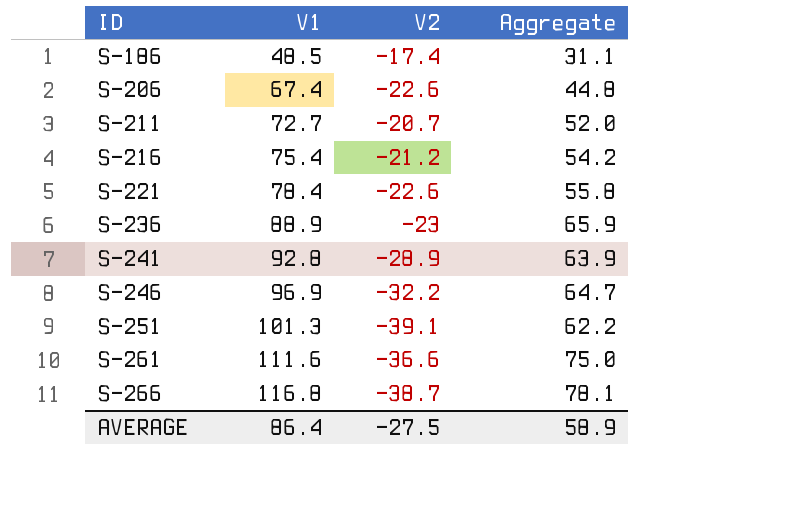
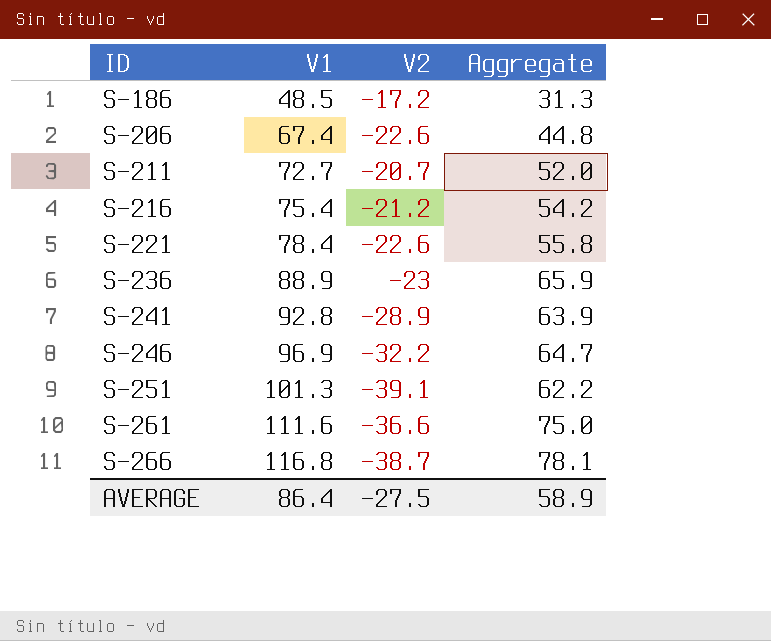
S-186 | V2: -17.4 -> -17.2
S-186 | Aggregate: 31.1 -> 31.3

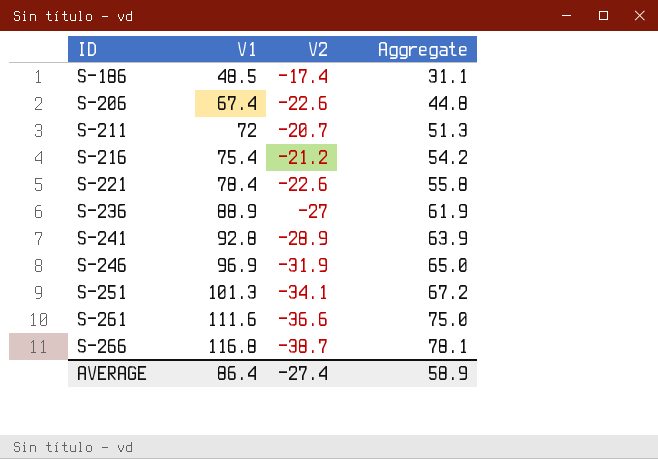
S-186 | V2: -17.2 -> -17.4
S-186 | Aggregate: 31.3 -> 31.1
S-211 | V1: 72.7 -> 72
S-211 | Aggregate: 52.0 -> 51.3
S-236 | V2: -23 -> -27
S-236 | Aggregate: 65.9 -> 61.9
S-246 | V2: -32.2 -> -31.9
S-246 | Aggregate: 64.7 -> 65.0
S-251 | V2: -39.1 -> -34.1
S-251 | Aggregate: 62.2 -> 67.2
AVERAGE | V2: -27.5 -> -27.4

